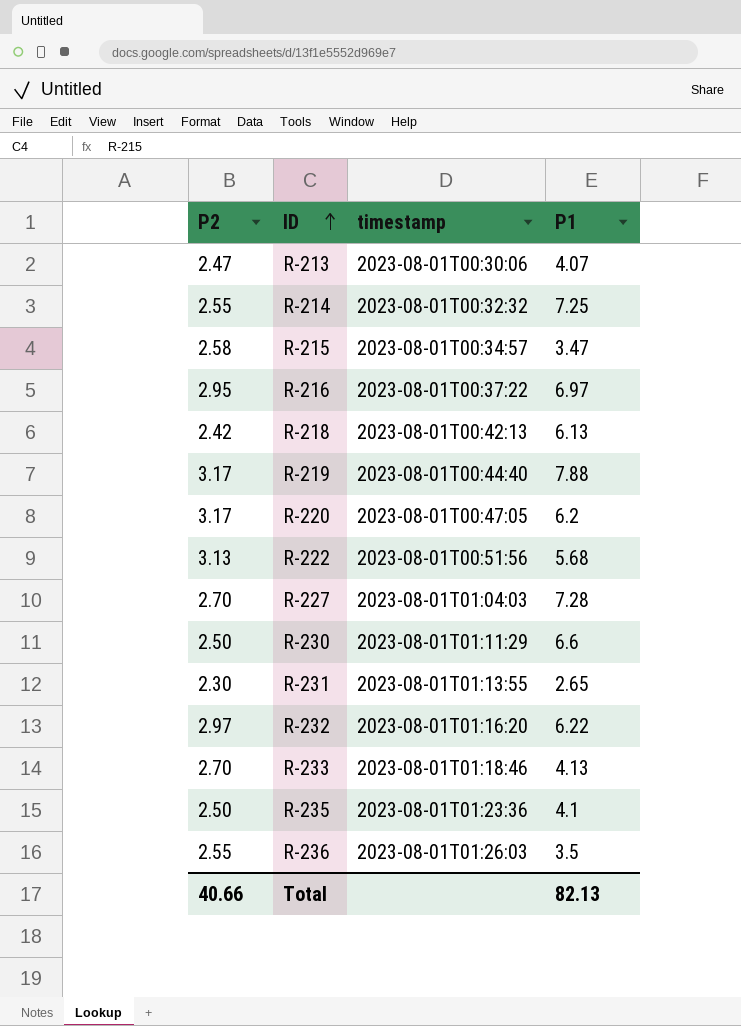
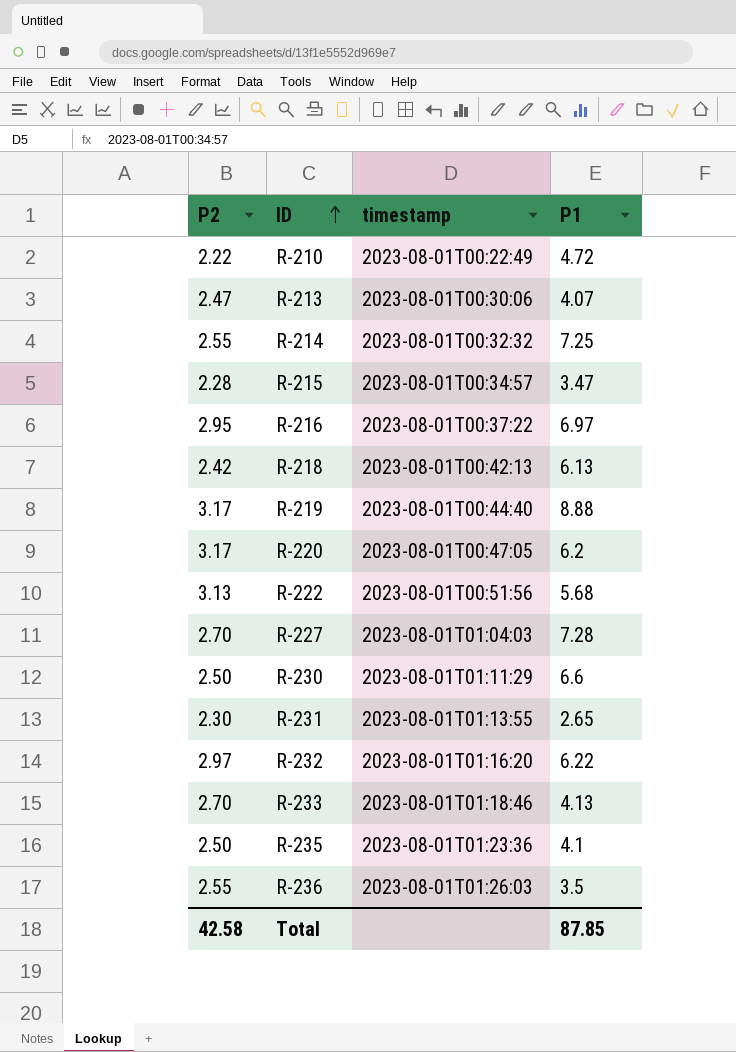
row R-210: none -> 2.22 | 2023-08-01T00:22:49 | 4.72
R-215 | P2: 2.58 -> 2.28
R-219 | P1: 7.88 -> 8.88
Total | P2: 40.66 -> 42.58
Total | P1: 82.13 -> 87.85

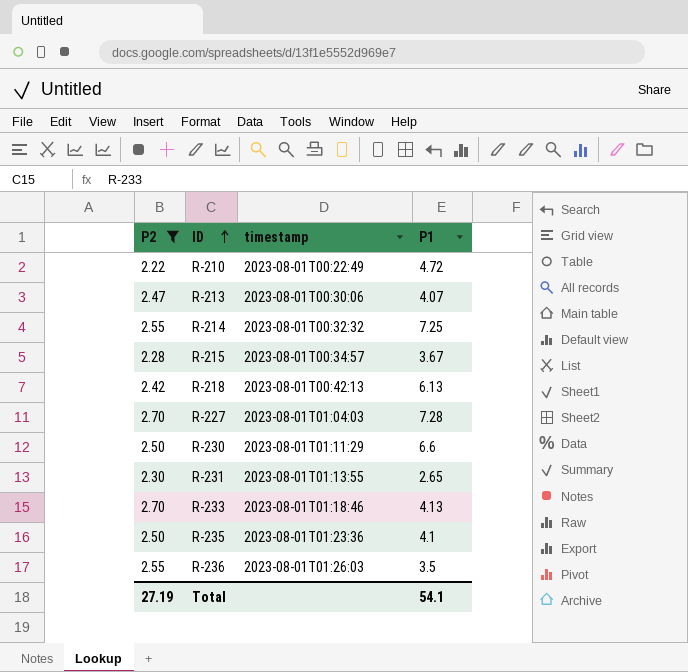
filter: none -> P2 <= 2.70
R-215 | P1: 3.47 -> 3.67
Total | P2: 42.58 -> 27.19
Total | P1: 87.85 -> 54.1

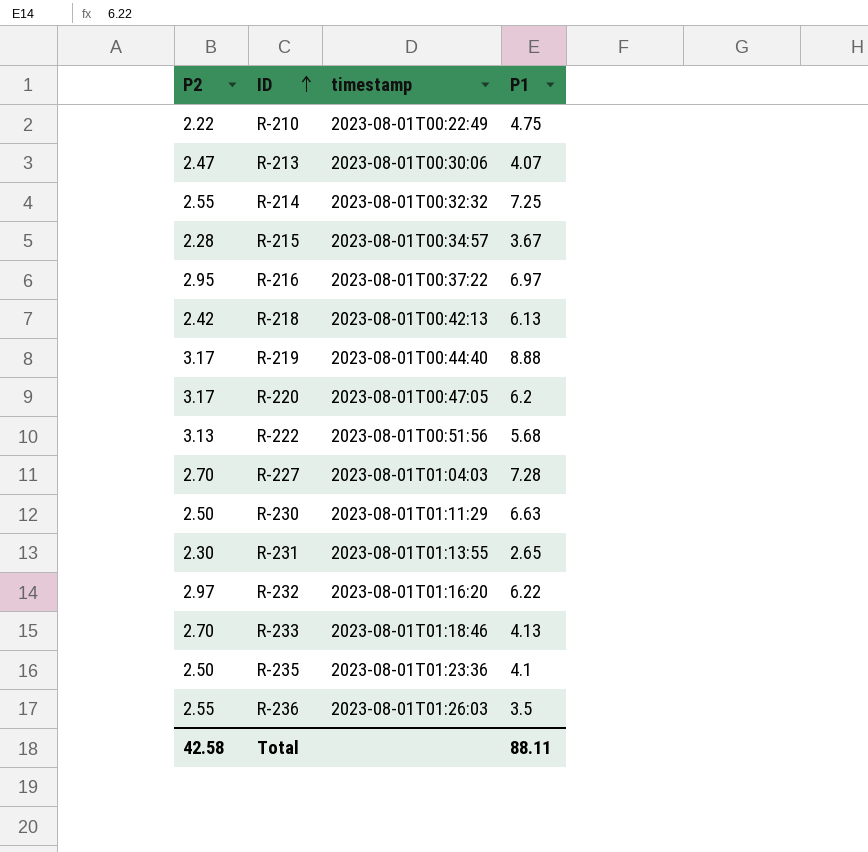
filter: P2 <= 2.70 -> none
R-210 | P1: 4.72 -> 4.75
R-230 | P1: 6.6 -> 6.63
Total | P2: 27.19 -> 42.58
Total | P1: 54.1 -> 88.11

